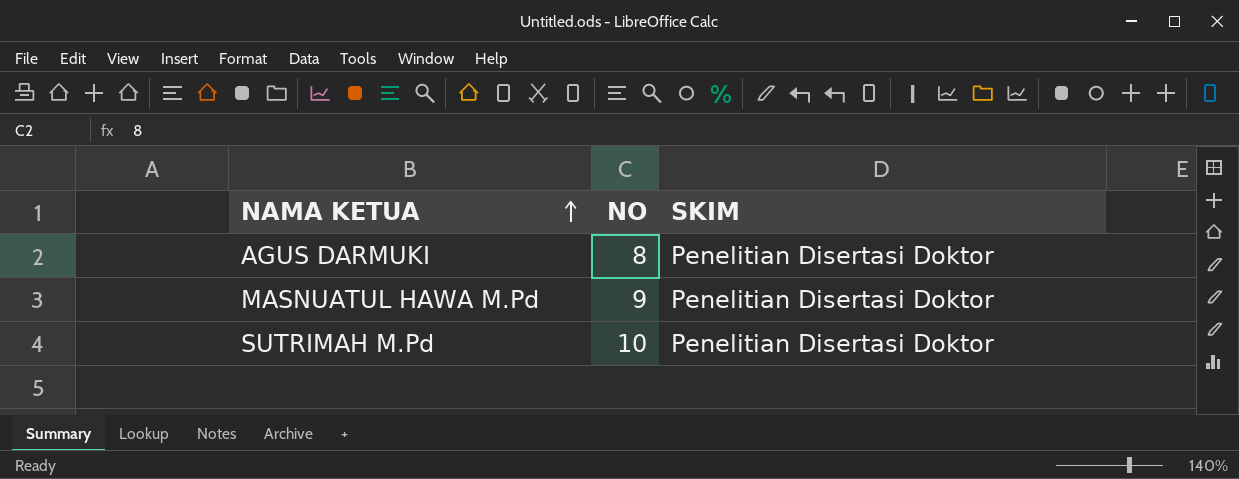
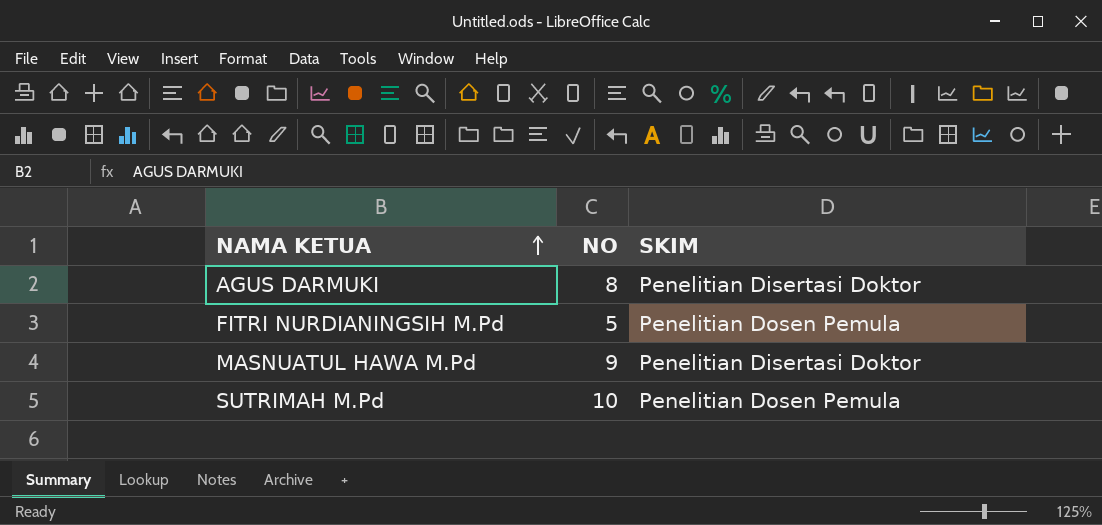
row FITRI NURDIANINGSIH M.Pd: none -> 5 | Penelitian Dosen Pemula
SUTRIMAH M.Pd | SKIM: Penelitian Disertasi Doktor -> Penelitian Dosen Pemula

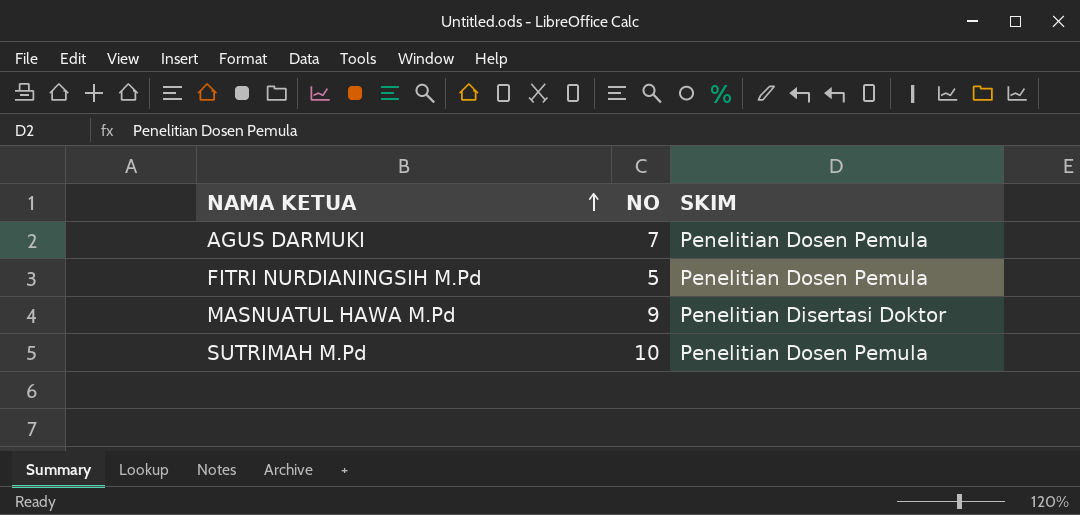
AGUS DARMUKI | NO: 8 -> 7
AGUS DARMUKI | SKIM: Penelitian Disertasi Doktor -> Penelitian Dosen Pemula

